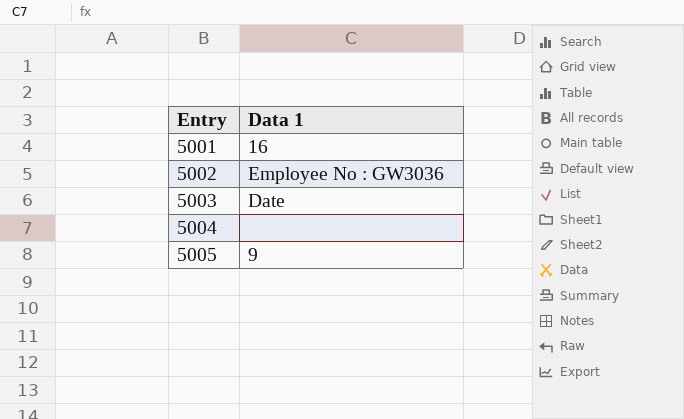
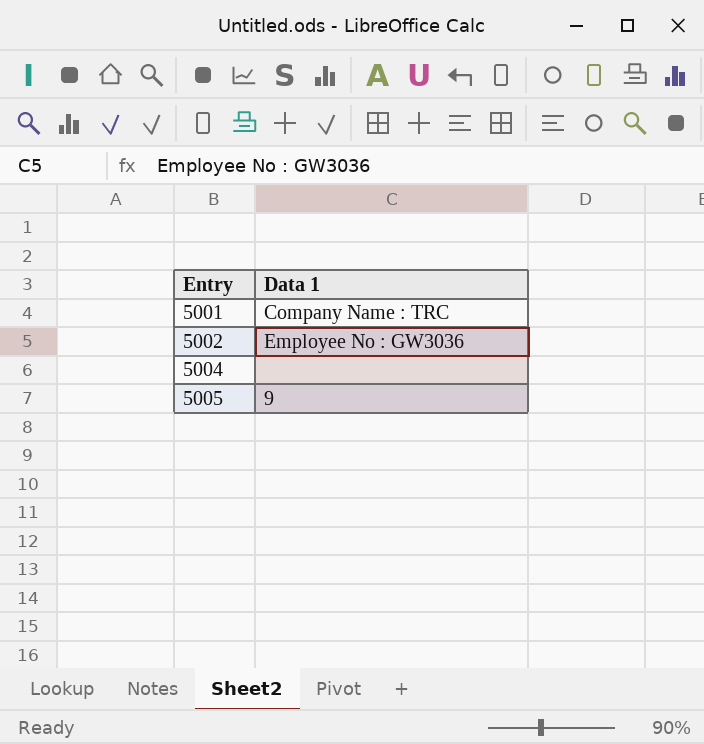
row 5003: Date -> none
5001 | Data 1: 16 -> Company Name : TRC

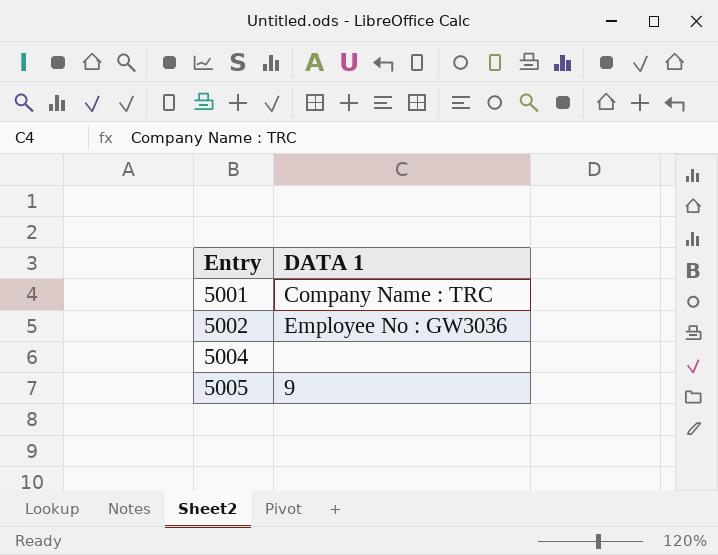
column name: Data 1 -> DATA 1

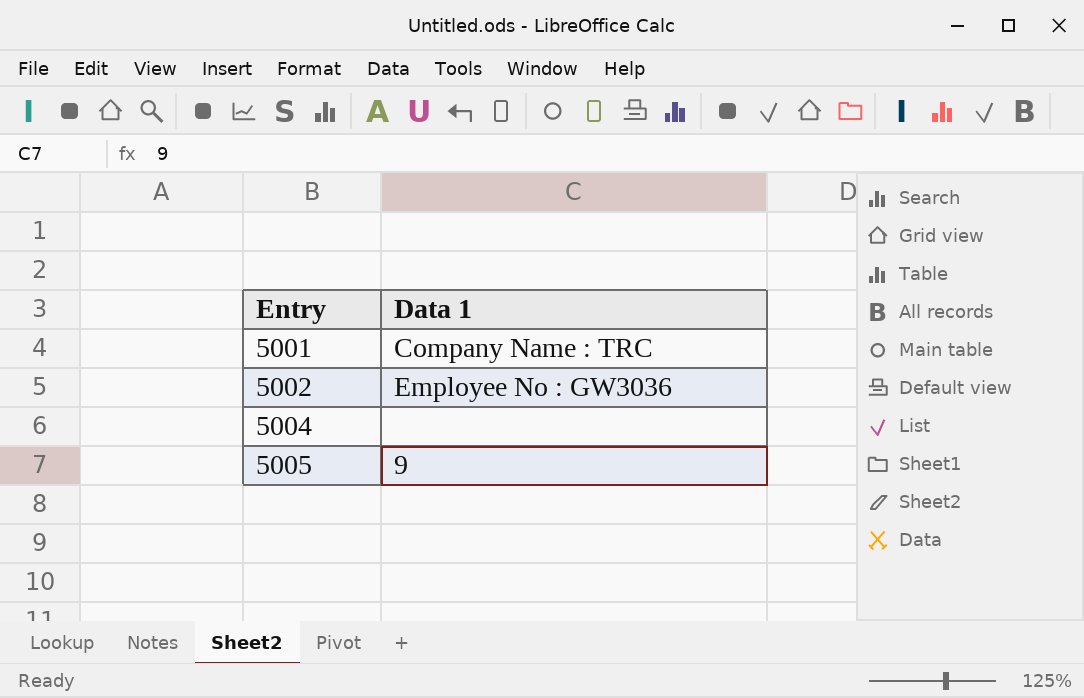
column name: DATA 1 -> Data 1

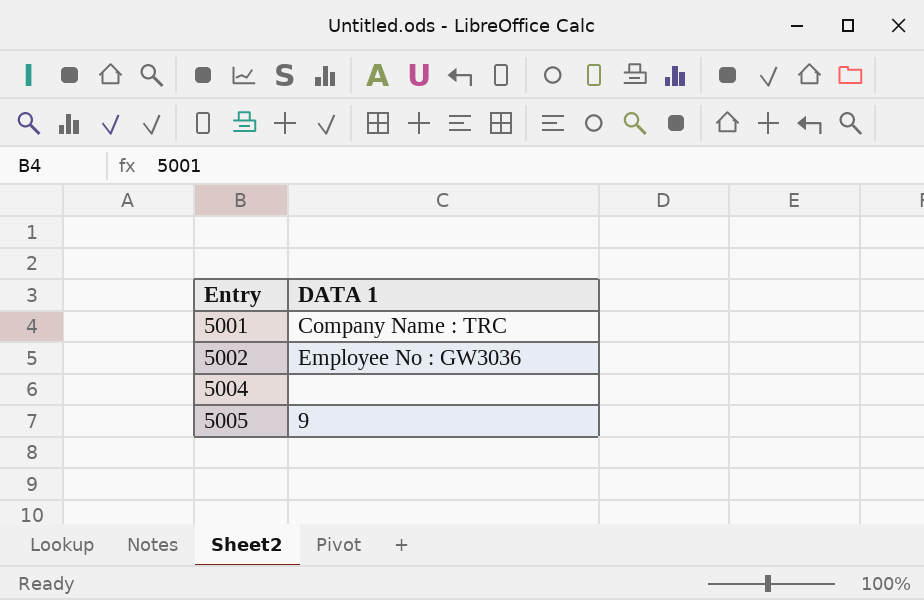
column name: Data 1 -> DATA 1

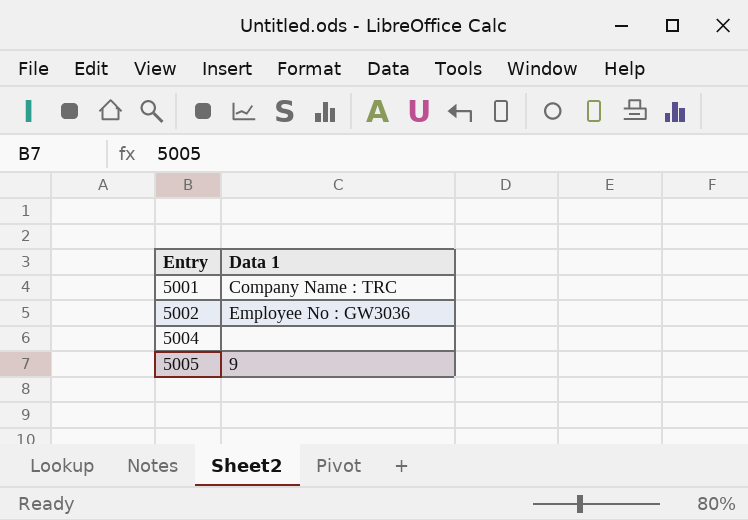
column name: DATA 1 -> Data 1

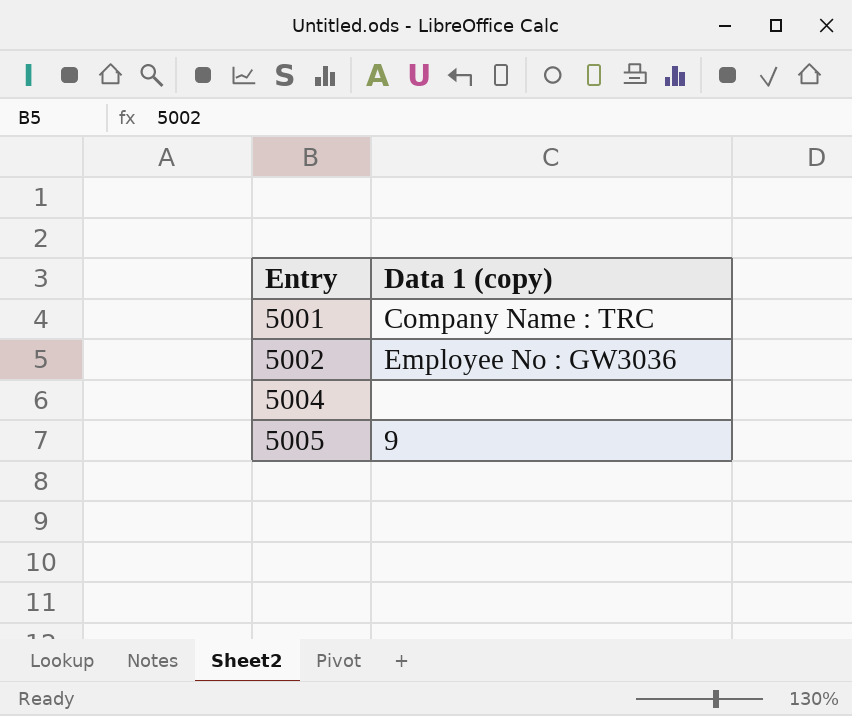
column name: Data 1 -> Data 1 (copy)

